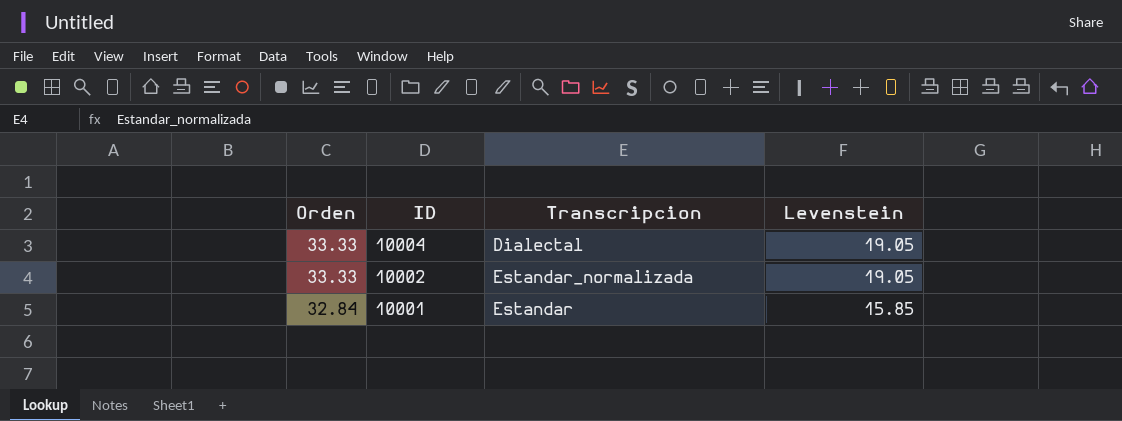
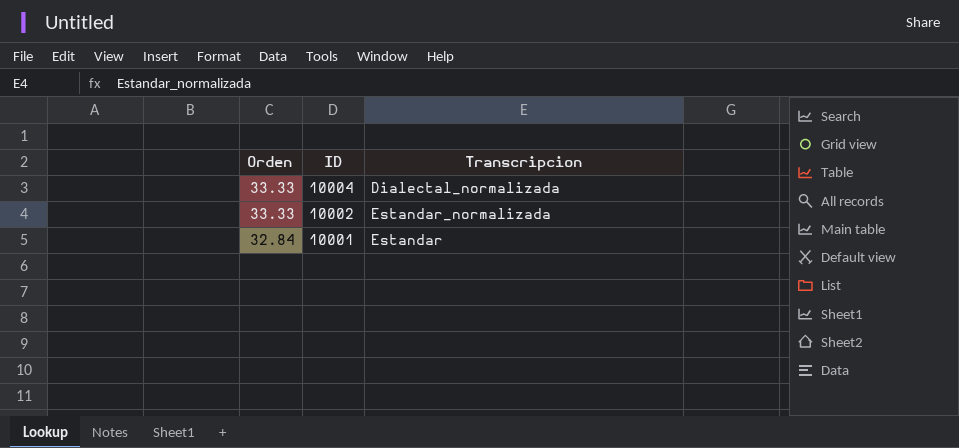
column Levenstein | position: 4 -> none
10004 | Transcripcion: Dialectal -> Dialectal_normalizada

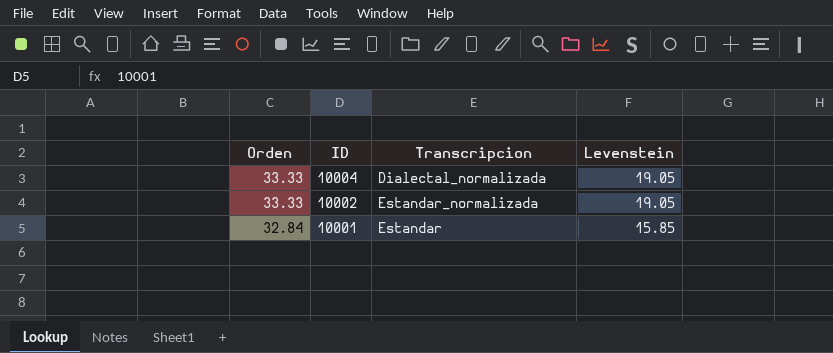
column Levenstein | position: none -> 4

